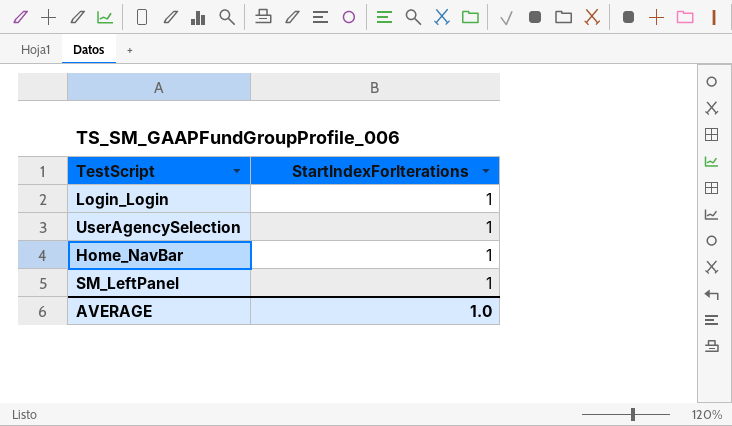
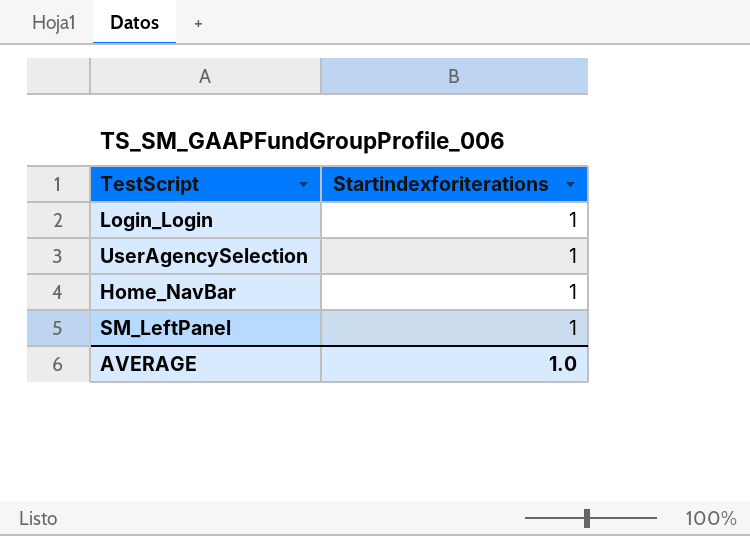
column name: StartIndexForIterations -> Startindexforiterations

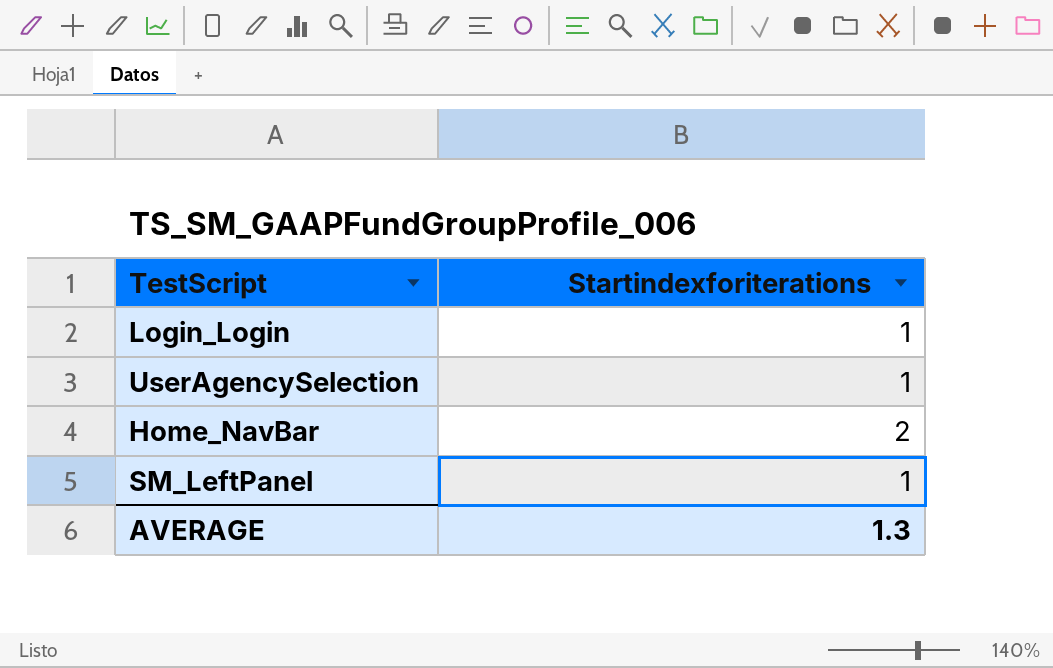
Home_NavBar | Startindexforiterations: 1 -> 2
AVERAGE | Startindexforiterations: 1.0 -> 1.3

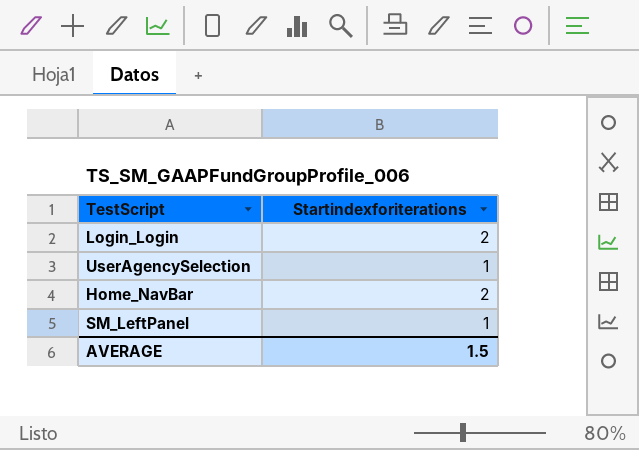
Login_Login | Startindexforiterations: 1 -> 2
AVERAGE | Startindexforiterations: 1.3 -> 1.5

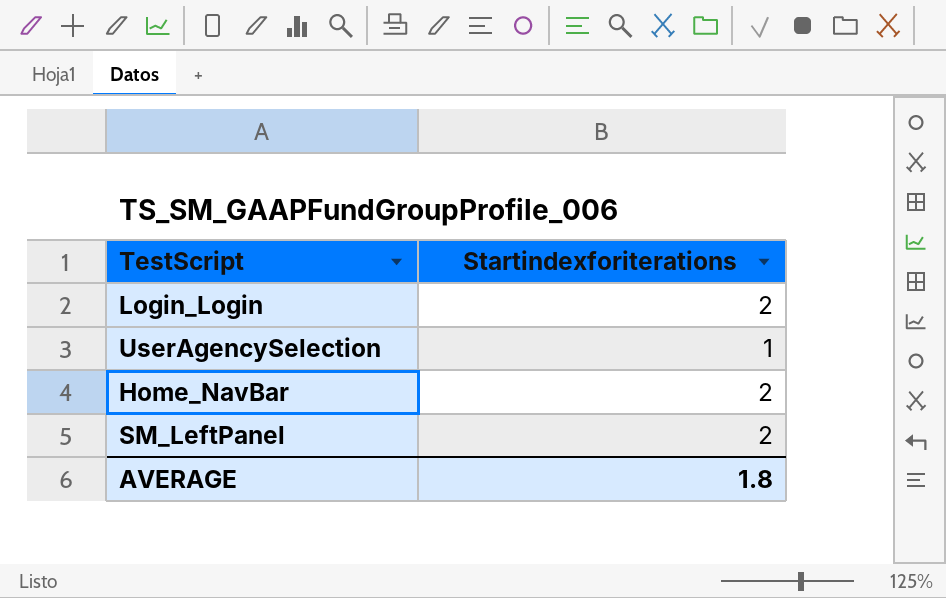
SM_LeftPanel | Startindexforiterations: 1 -> 2
AVERAGE | Startindexforiterations: 1.5 -> 1.8

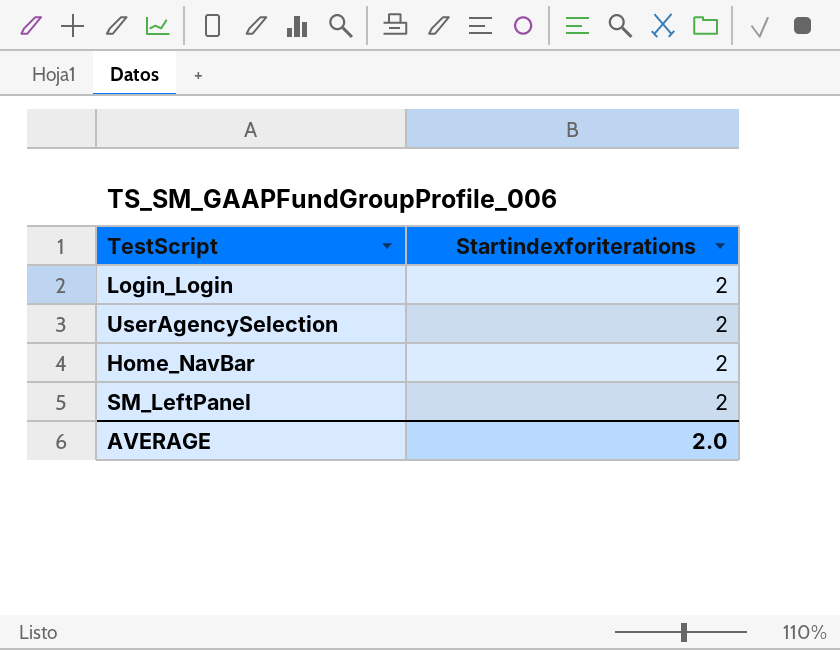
UserAgencySelection | Startindexforiterations: 1 -> 2
AVERAGE | Startindexforiterations: 1.8 -> 2.0

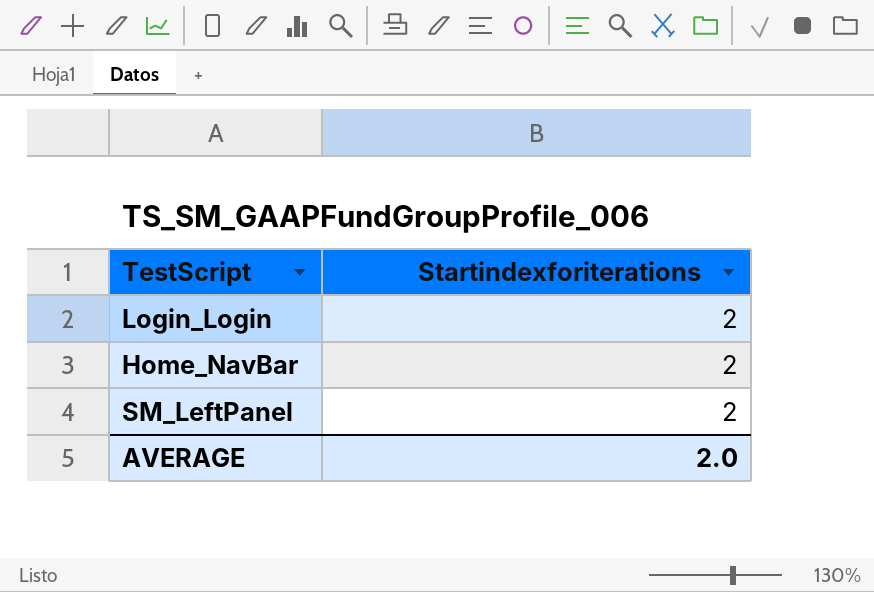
row UserAgencySelection: 2 -> none

